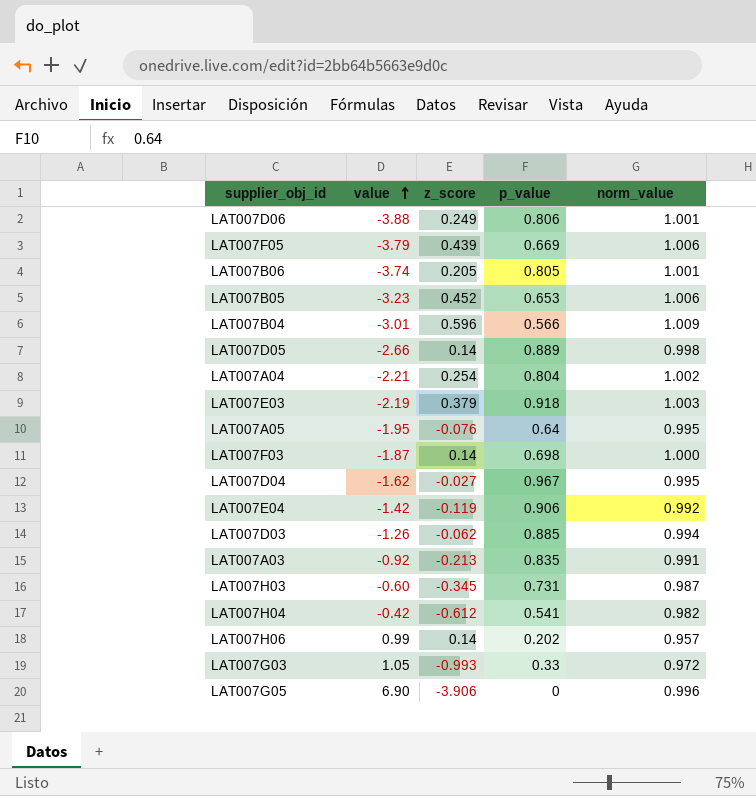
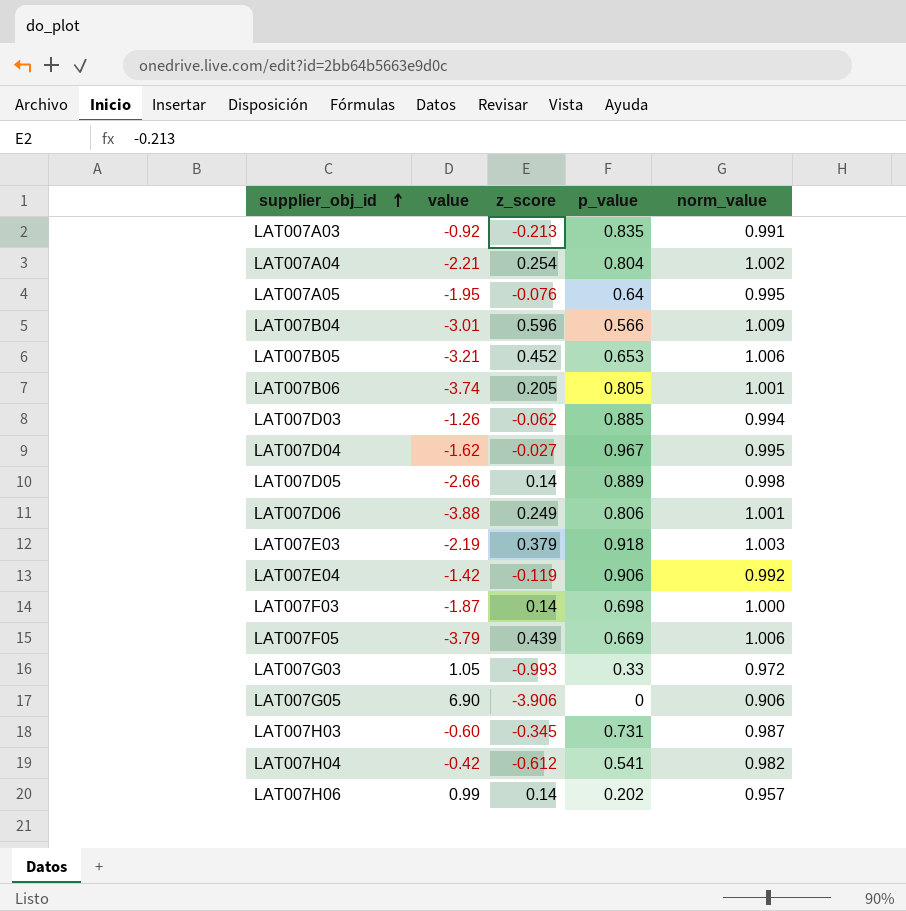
row order: value ascending -> supplier_obj_id ascending
LAT007B05 | value: -3.23 -> -3.21
LAT007G05 | norm_value: 0.996 -> 0.906

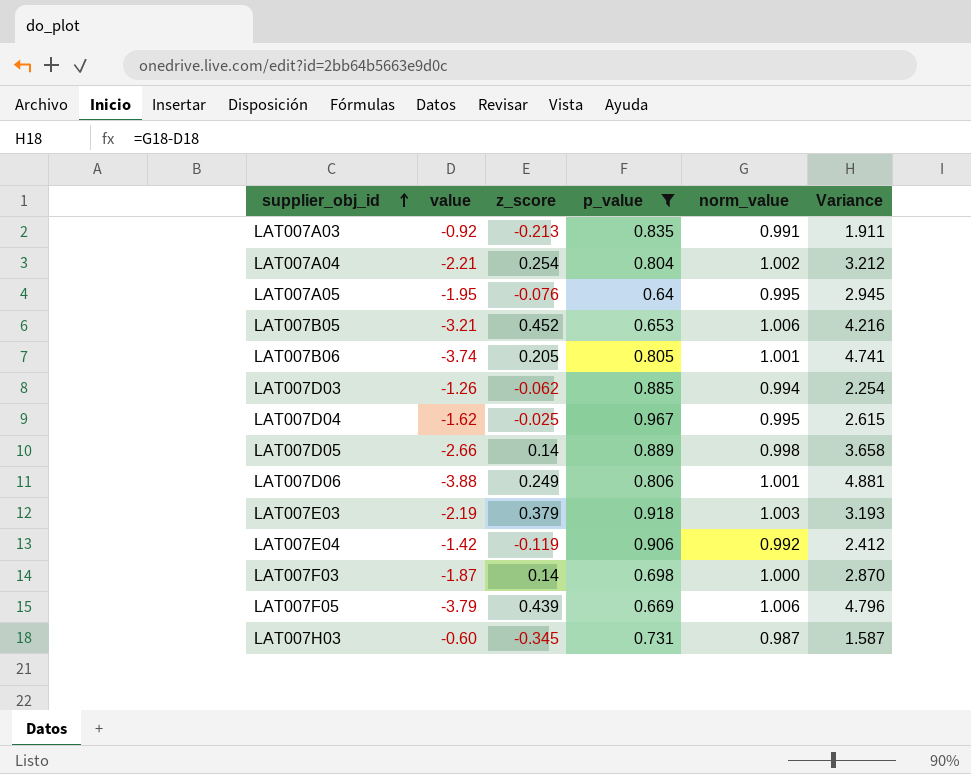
filter: none -> p_value >= 0.64
column Variance | formula: none -> [norm_value] - [value]
LAT007D04 | z_score: -0.027 -> -0.025

